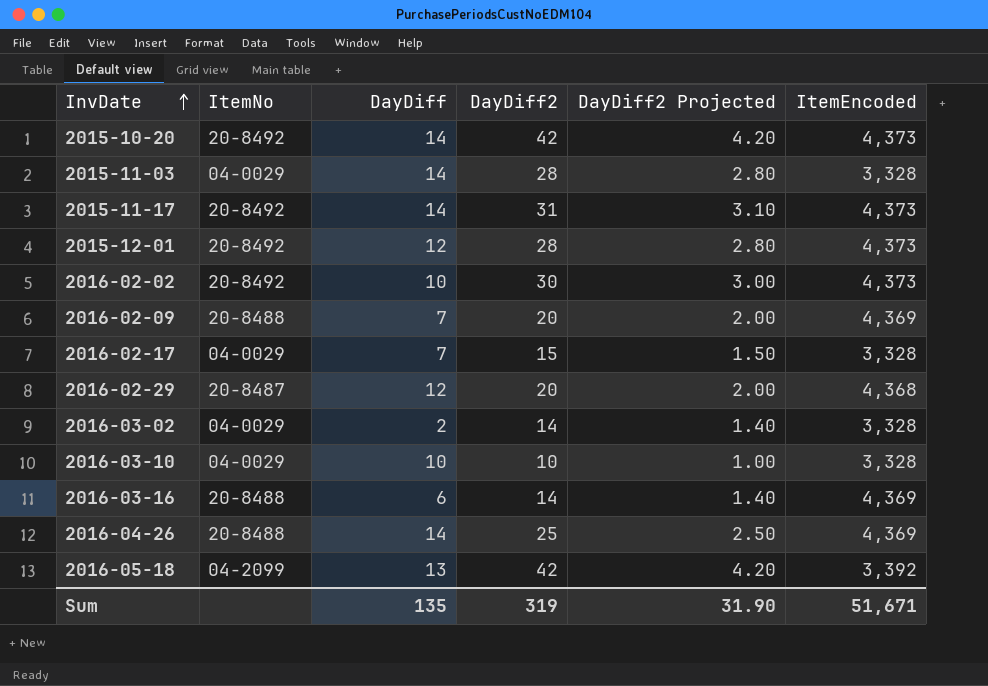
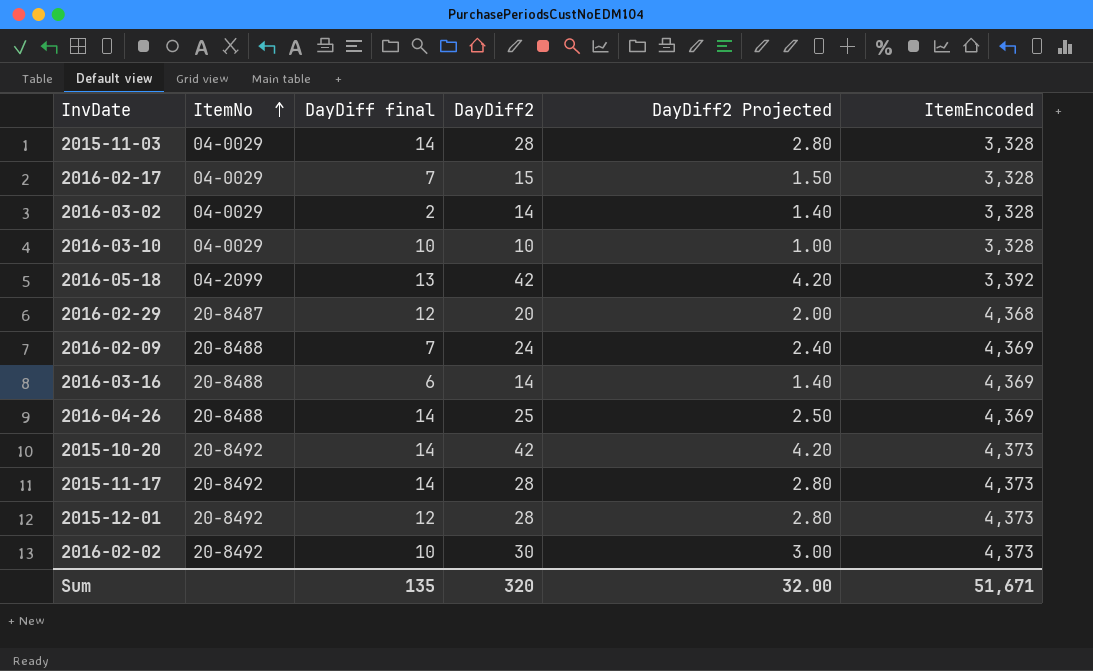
row order: InvDate ascending -> ItemNo ascending
column name: DayDiff -> DayDiff final
2016-02-09 | DayDiff2: 20 -> 24
2016-02-09 | DayDiff2 Projected: 2.00 -> 2.40
2015-11-17 | DayDiff2: 31 -> 28
2015-11-17 | DayDiff2 Projected: 3.10 -> 2.80
Sum | DayDiff2: 319 -> 320
Sum | DayDiff2 Projected: 31.90 -> 32.00

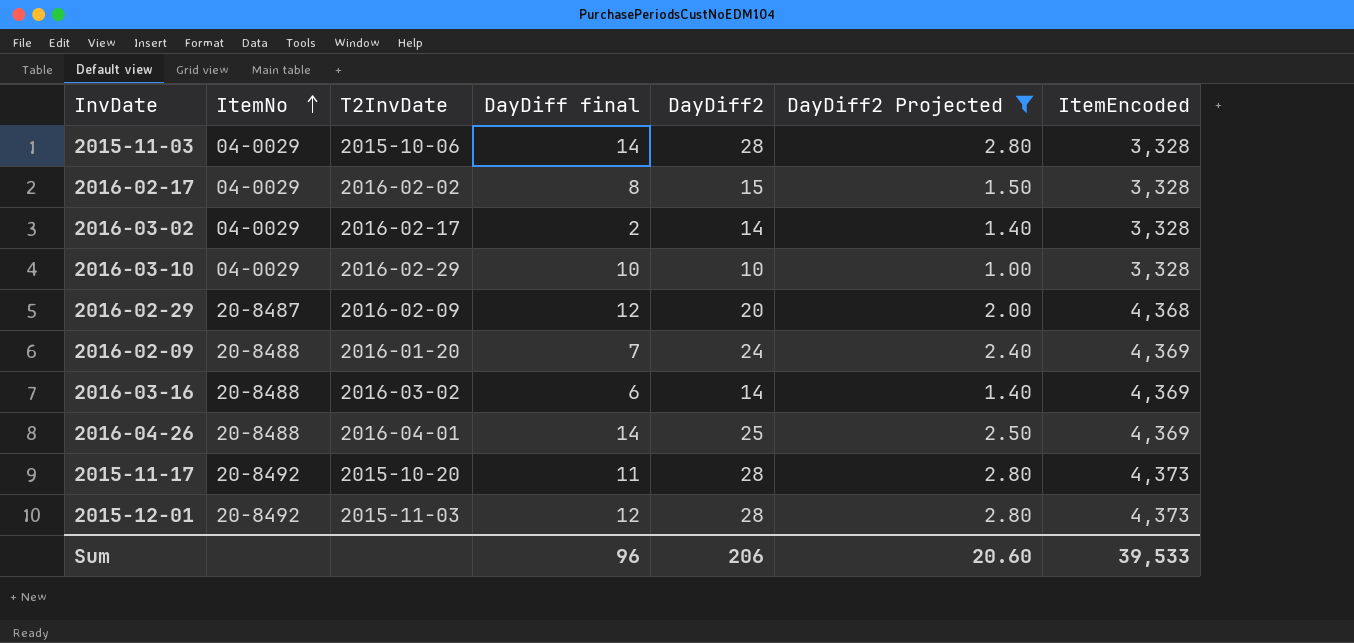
filter: none -> DayDiff2 Projected <= 2.80
column T2InvDate | position: none -> 3
2016-02-17 | DayDiff final: 7 -> 8
2015-11-17 | DayDiff final: 14 -> 11
Sum | DayDiff final: 135 -> 96
Sum | DayDiff2: 320 -> 206
Sum | DayDiff2 Projected: 32.00 -> 20.60
Sum | ItemEncoded: 51,671 -> 39,533

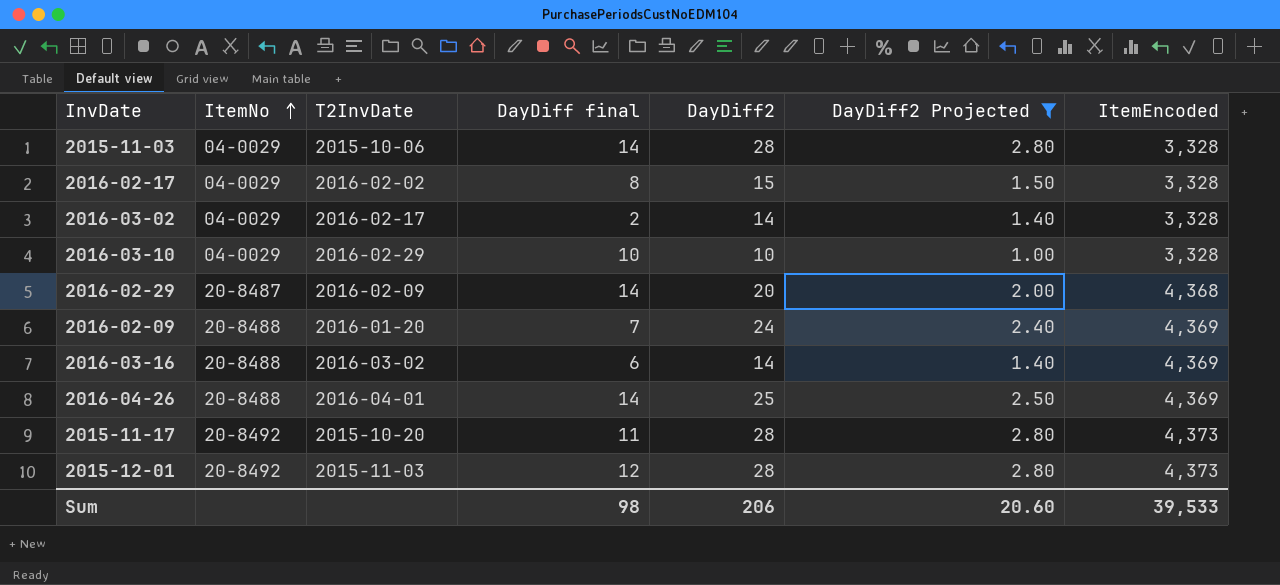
2016-02-29 | DayDiff final: 12 -> 14
Sum | DayDiff final: 96 -> 98

